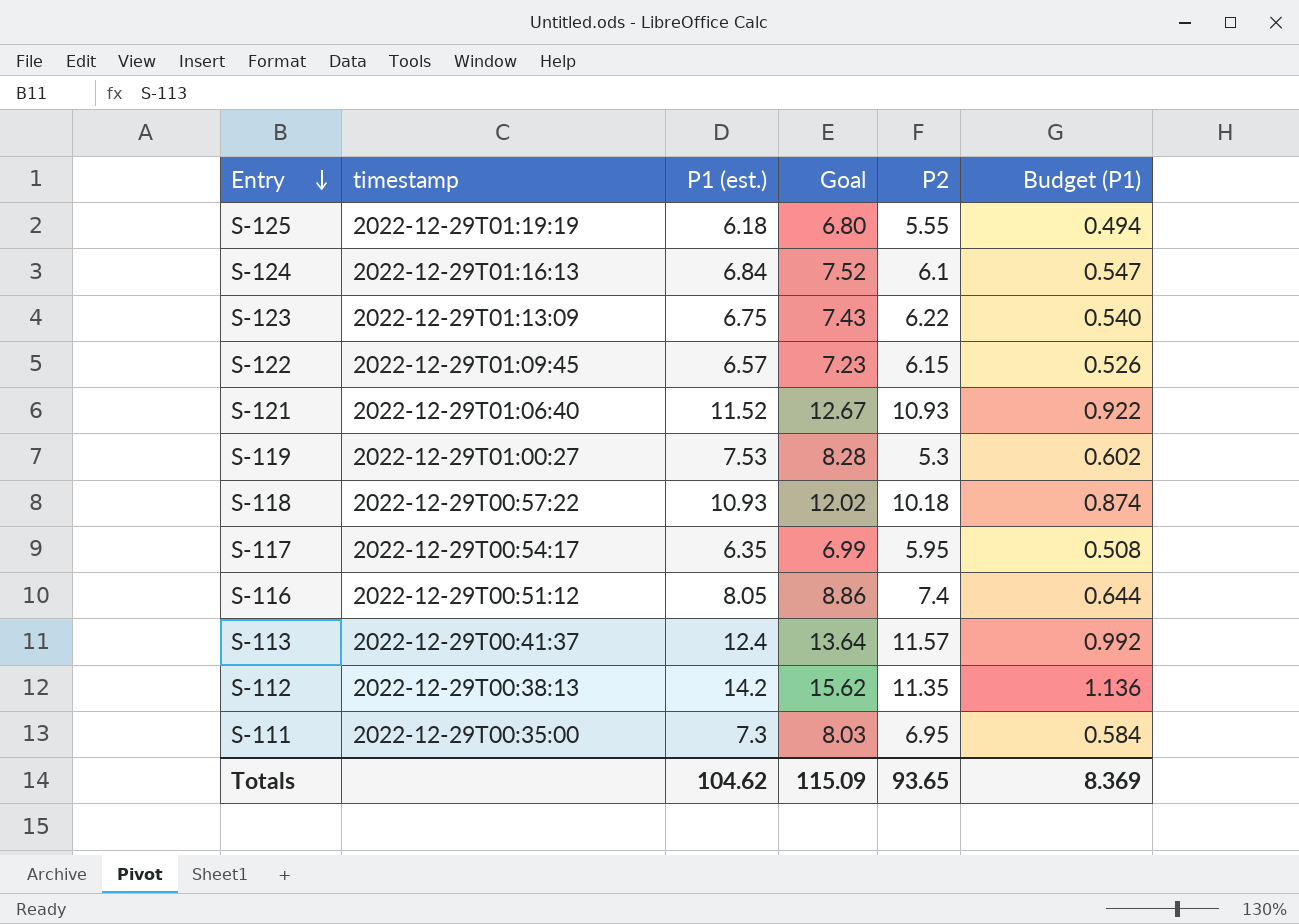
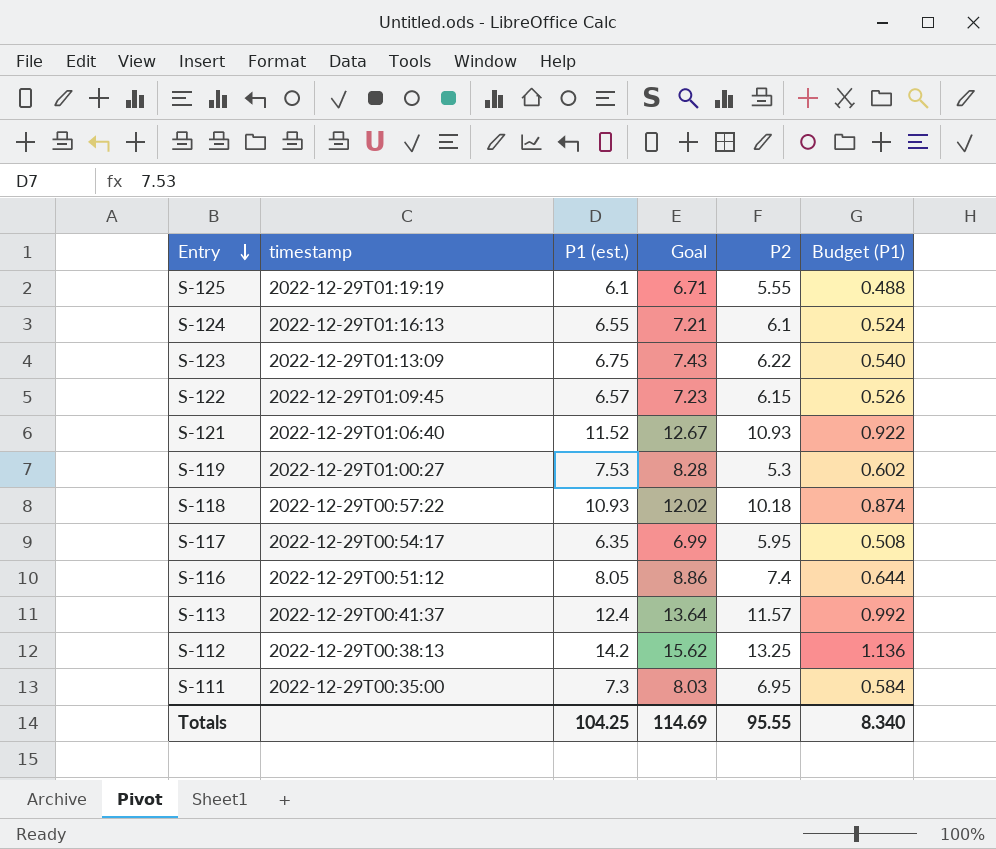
S-125 | P1 (est.): 6.18 -> 6.1
S-125 | Goal: 6.80 -> 6.71
S-125 | Budget (P1): 0.494 -> 0.488
S-124 | P1 (est.): 6.84 -> 6.55
S-124 | Goal: 7.52 -> 7.21
S-124 | Budget (P1): 0.547 -> 0.524
S-112 | P2: 11.35 -> 13.25
Totals | P1 (est.): 104.62 -> 104.25
Totals | Goal: 115.09 -> 114.69
Totals | P2: 93.65 -> 95.55
Totals | Budget (P1): 8.369 -> 8.340

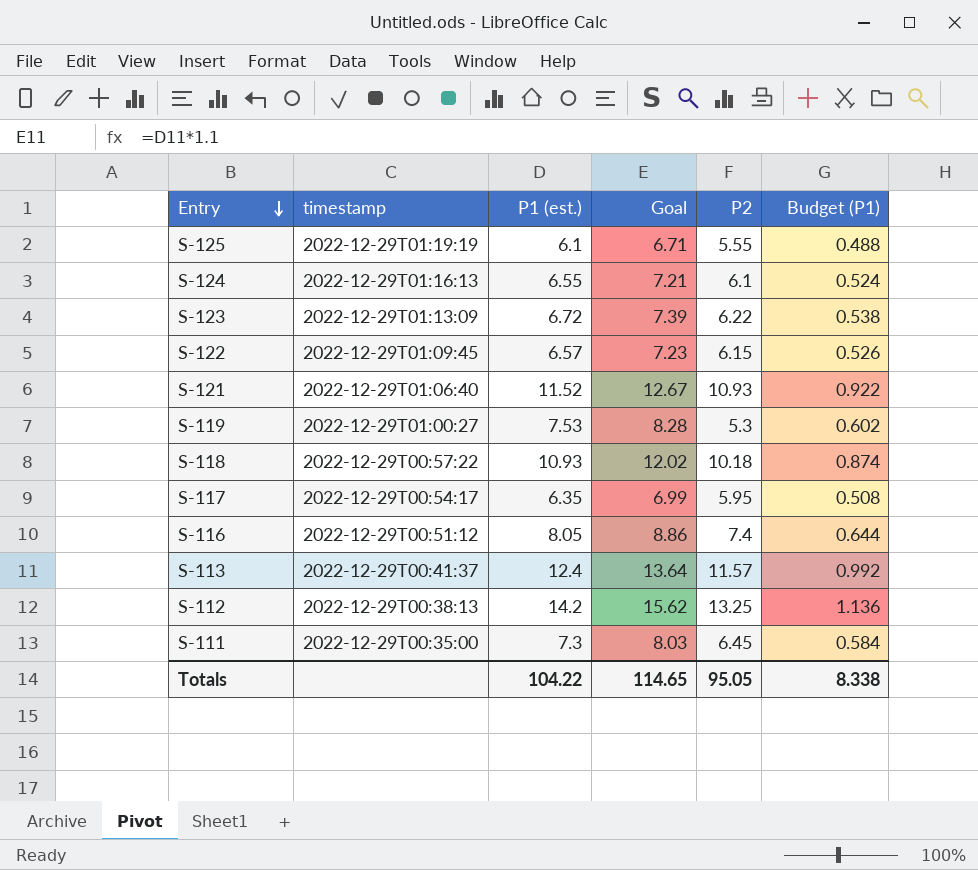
S-123 | P1 (est.): 6.75 -> 6.72
S-123 | Goal: 7.43 -> 7.39
S-123 | Budget (P1): 0.540 -> 0.538
S-111 | P2: 6.95 -> 6.45
Totals | P1 (est.): 104.25 -> 104.22
Totals | Goal: 114.69 -> 114.65
Totals | P2: 95.55 -> 95.05
Totals | Budget (P1): 8.340 -> 8.338

